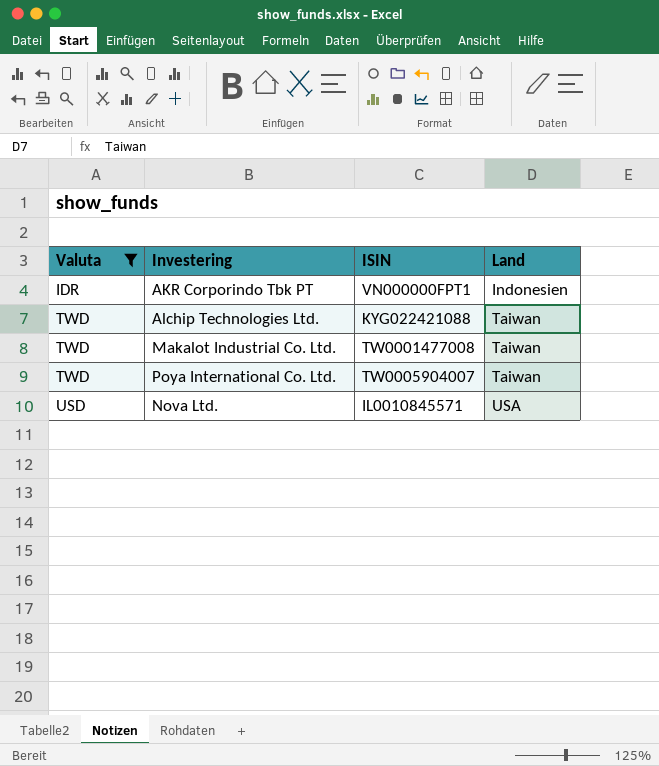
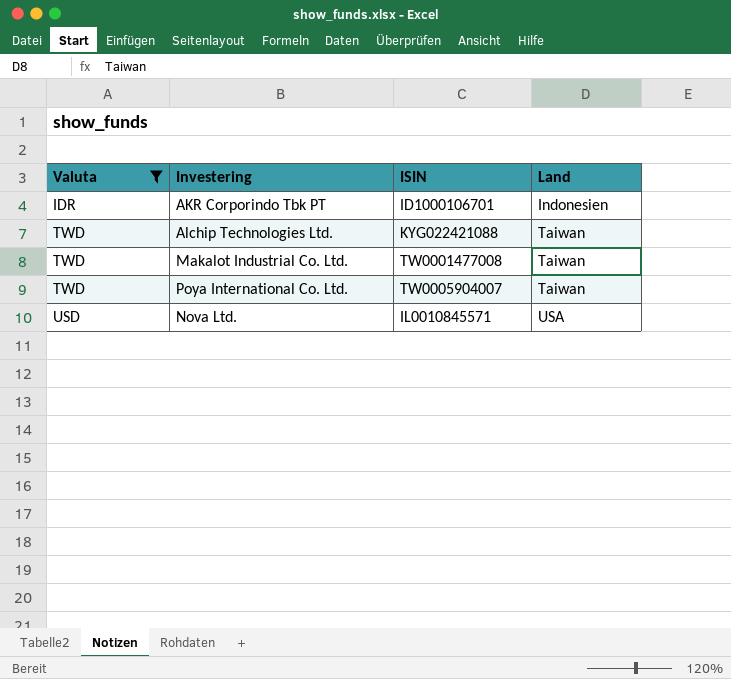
AKR Corporindo Tbk PT | ISIN: VN000000FPT1 -> ID1000106701

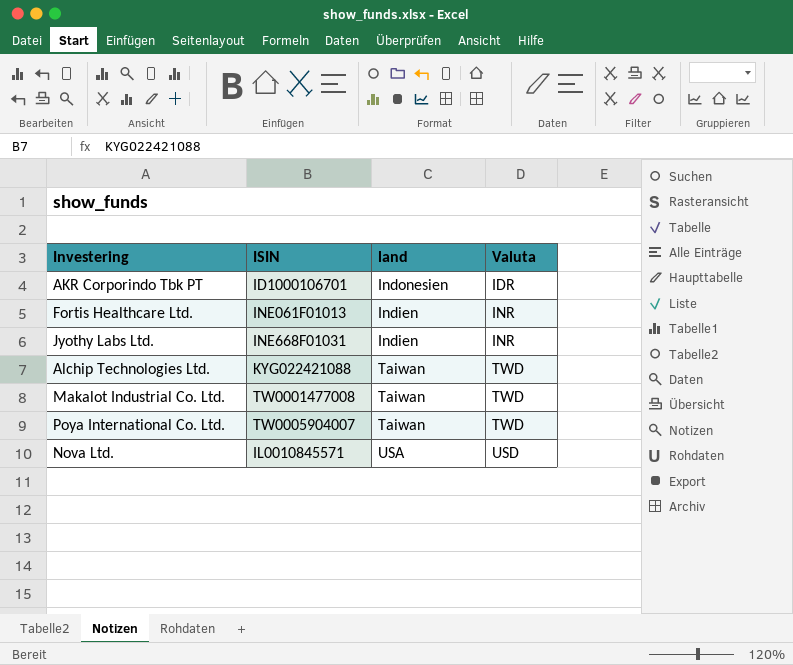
filter: Valuta != INR -> none
column name: Land -> land
column Valuta | position: 1 -> 4

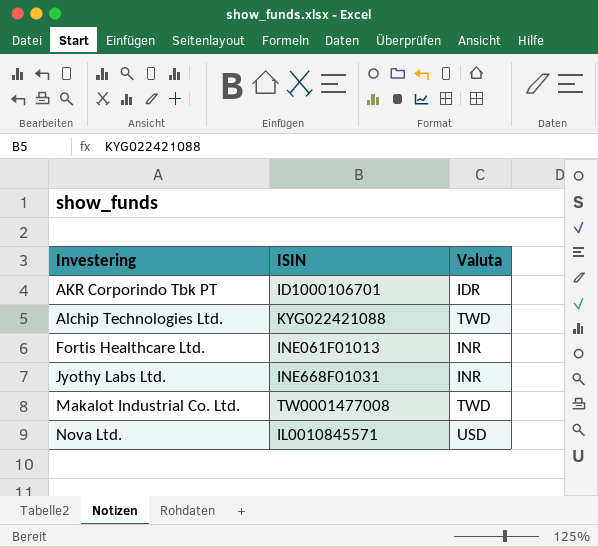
row order: Valuta ascending -> Investering ascending
column land | position: 3 -> none
row Poya International Co. Ltd.: TW0005904007 | Taiwan | TWD -> none

